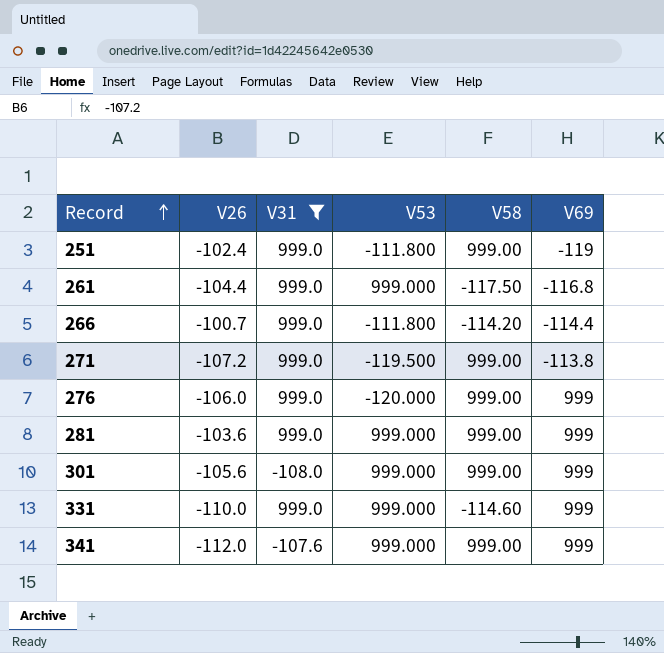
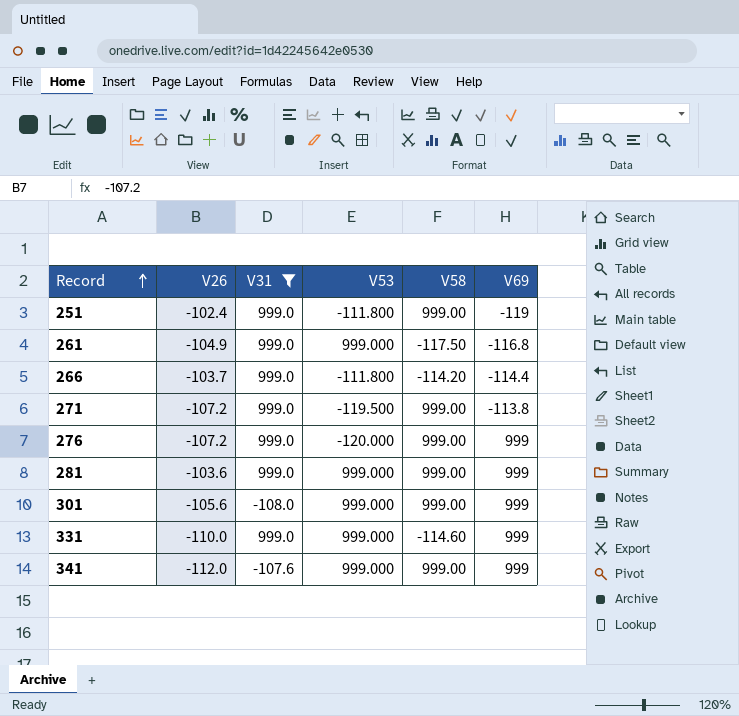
261 | V26: -104.4 -> -104.9
266 | V26: -100.7 -> -103.7
276 | V26: -106.0 -> -107.2

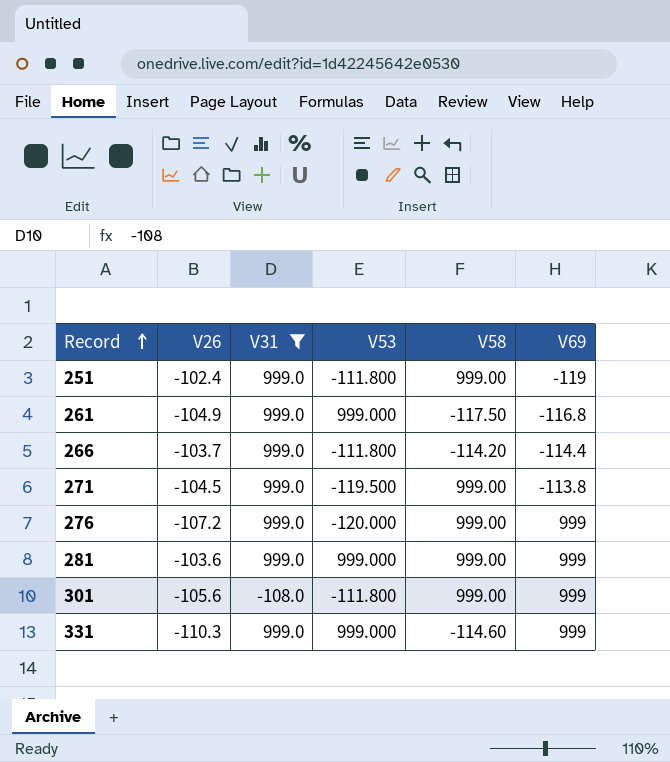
row 341: -112.0 | -107.6 | 999.000 | 999.00 | 999 -> none
271 | V26: -107.2 -> -104.5
301 | V53: 999.000 -> -111.800
331 | V26: -110.0 -> -110.3

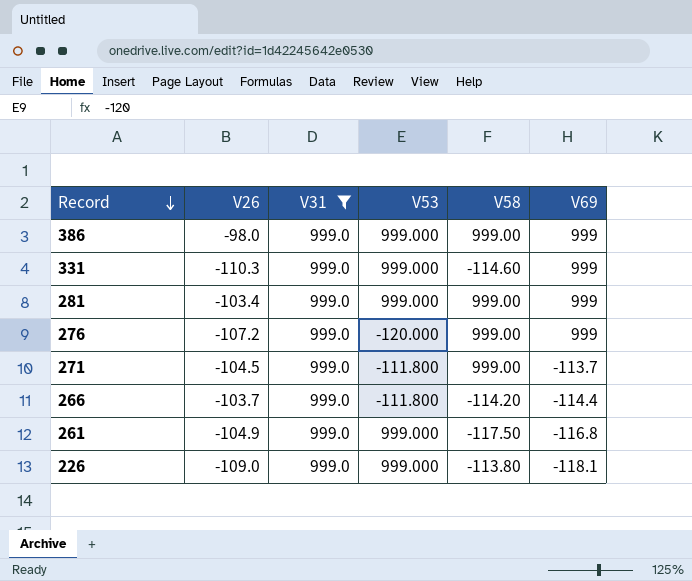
row order: Record ascending -> Record descending
row 251: -102.4 | 999.0 | -111.800 | 999.00 | -119 -> none
row 301: -105.6 | -108.0 | -111.800 | 999.00 | 999 -> none
row 386: none -> -98.0 | 999.0 | 999.000 | 999.00 | 999
281 | V26: -103.6 -> -103.4
271 | V53: -119.500 -> -111.800
271 | V69: -113.8 -> -113.7
row 226: none -> -109.0 | 999.0 | 999.000 | -113.80 | -118.1

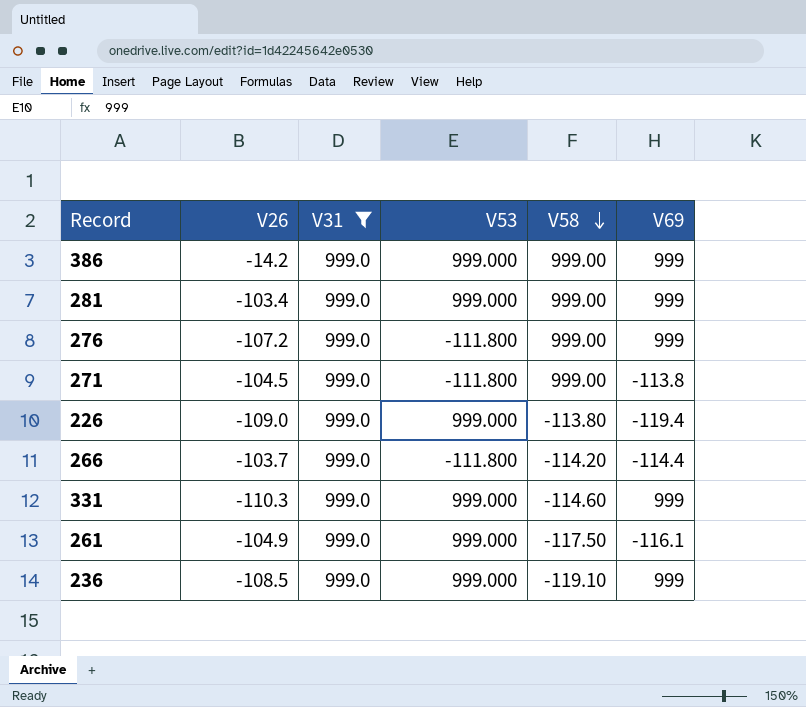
row order: Record descending -> V58 descending
386 | V26: -98.0 -> -14.2
276 | V53: -120.000 -> -111.800
271 | V69: -113.7 -> -113.8
226 | V69: -118.1 -> -119.4
261 | V69: -116.8 -> -116.1
row 236: none -> -108.5 | 999.0 | 999.000 | -119.10 | 999

